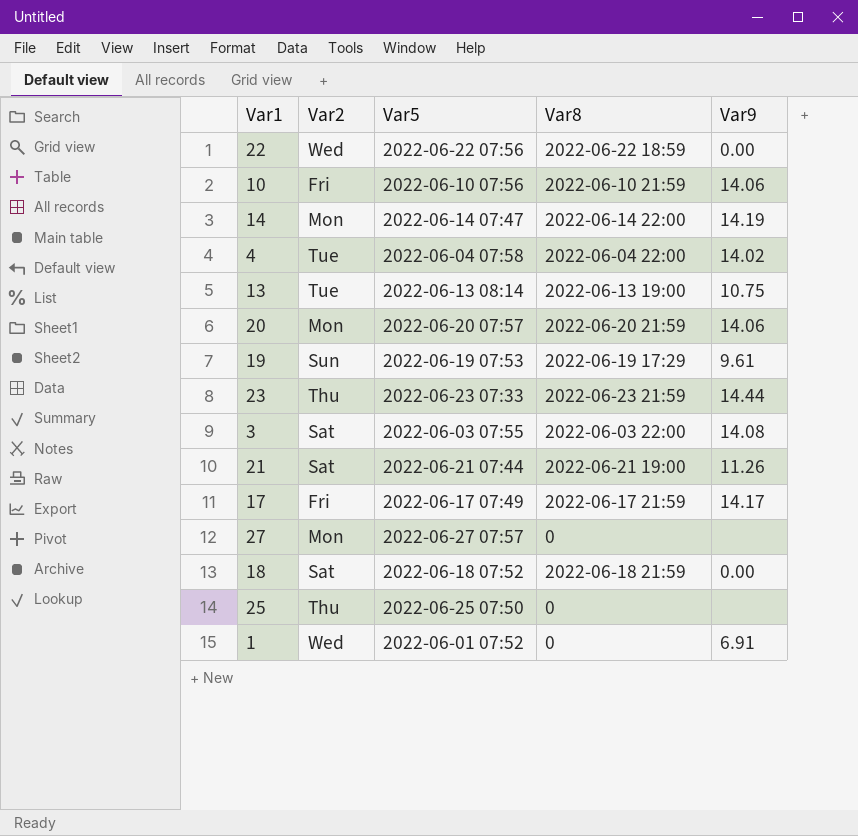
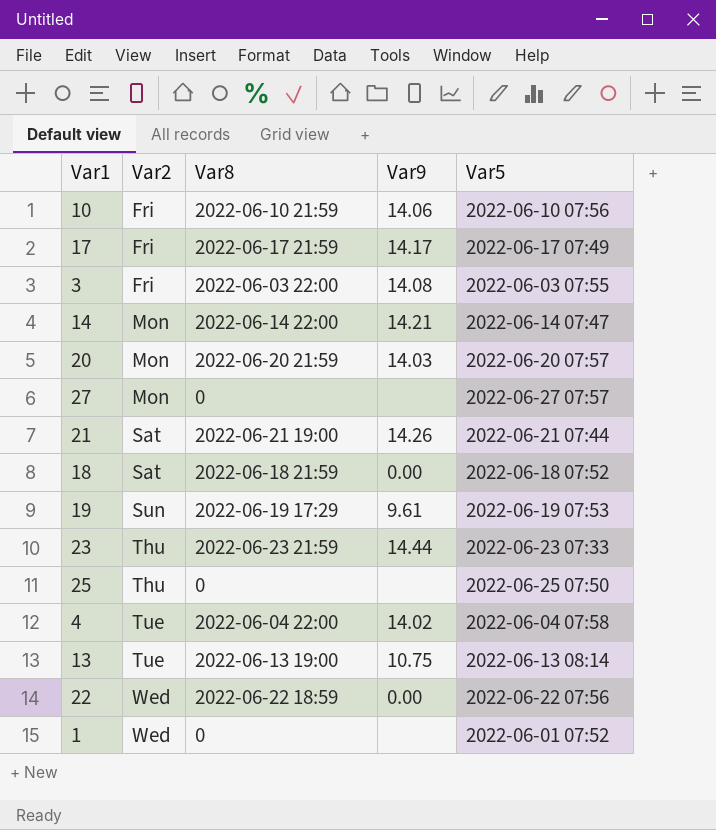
row order: none -> Var2 ascending
column Var5 | position: 3 -> 5
3 | Var2: Sat -> Fri
14 | Var9: 14.19 -> 14.21
20 | Var9: 14.06 -> 14.03
21 | Var9: 11.26 -> 14.26
1 | Var9: 6.91 -> none

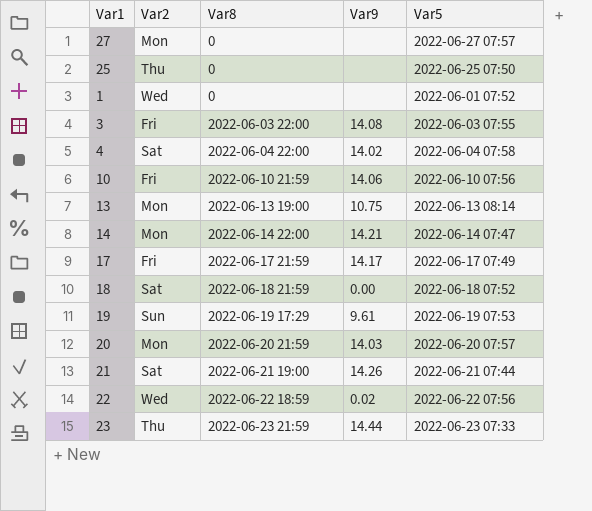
row order: Var2 ascending -> Var8 ascending
4 | Var2: Tue -> Sat
13 | Var2: Tue -> Mon
22 | Var9: 0.00 -> 0.02

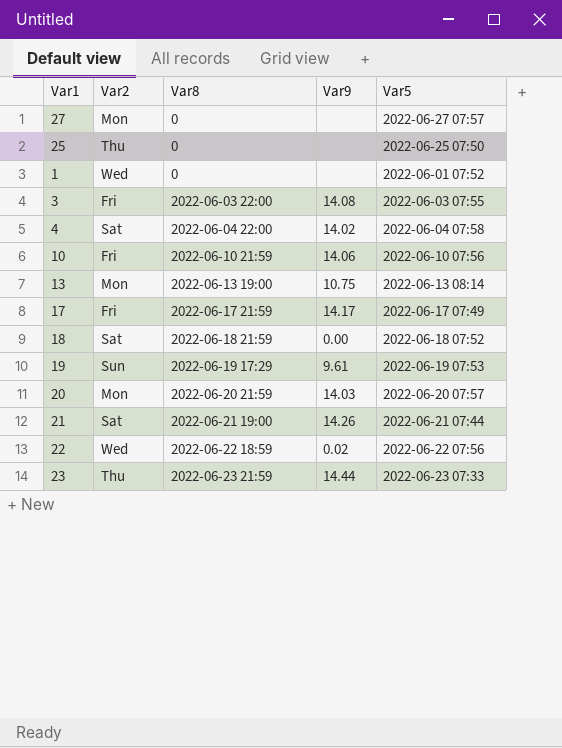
row 14: Mon | 2022-06-14 22:00 | 14.21 | 2022-06-14 07:47 -> none

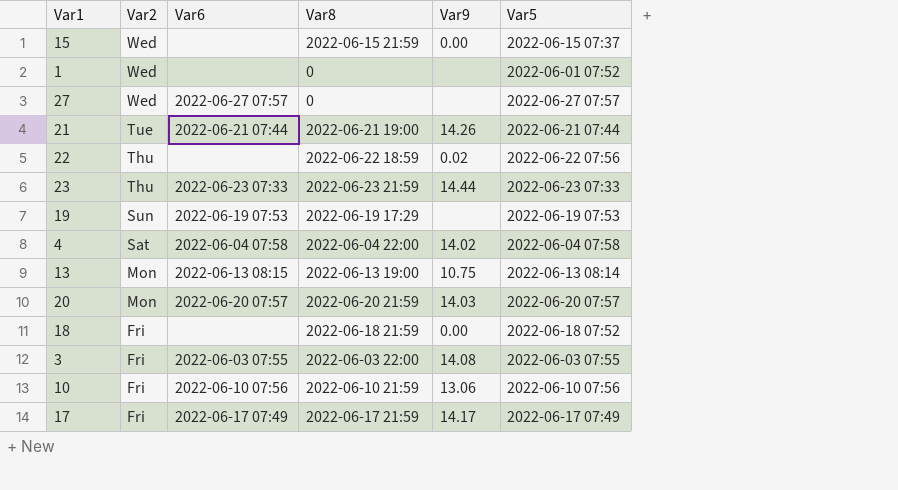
row order: Var8 ascending -> Var2 descending
column Var6 | position: none -> 3
row 25: Thu | 0 | none | 2022-06-25 07:50 -> none
row 15: none -> Wed | none | 2022-06-15 21:59 | 0.00 | 2022-06-15 07:37
27 | Var2: Mon -> Wed
21 | Var2: Sat -> Tue
22 | Var2: Wed -> Thu
19 | Var9: 9.61 -> none
18 | Var2: Sat -> Fri
10 | Var9: 14.06 -> 13.06

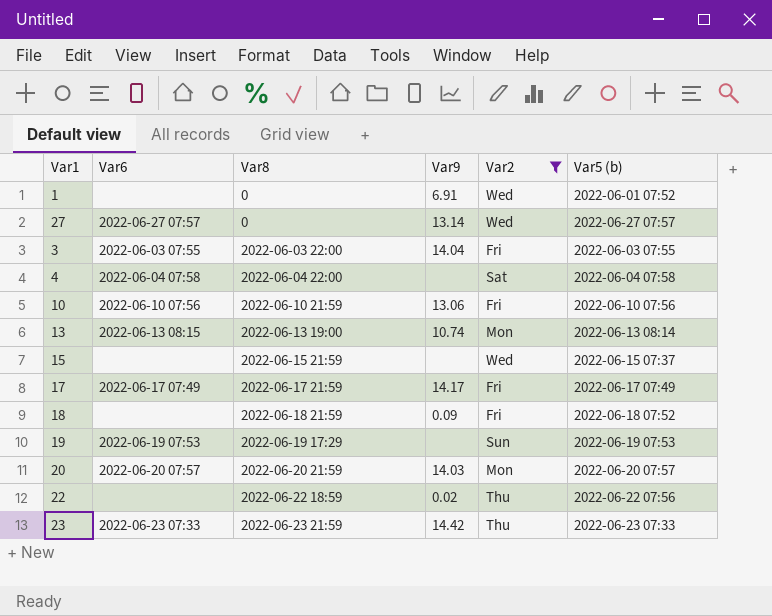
filter: none -> Var2 != Tue
row order: Var2 descending -> Var8 ascending
column Var2 | position: 2 -> 5
column name: Var5 -> Var5 (b)
1 | Var9: none -> 6.91
27 | Var9: none -> 13.14
3 | Var9: 14.08 -> 14.04
4 | Var9: 14.02 -> none
13 | Var9: 10.75 -> 10.74
15 | Var9: 0.00 -> none
18 | Var9: 0.00 -> 0.09
23 | Var9: 14.44 -> 14.42

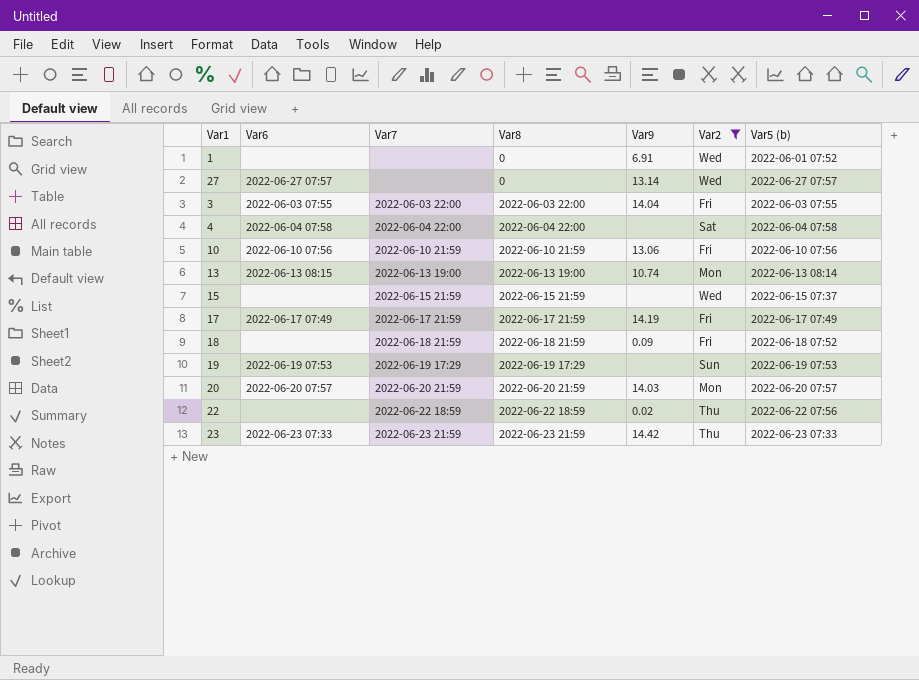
column Var7 | position: none -> 3
17 | Var9: 14.17 -> 14.19

